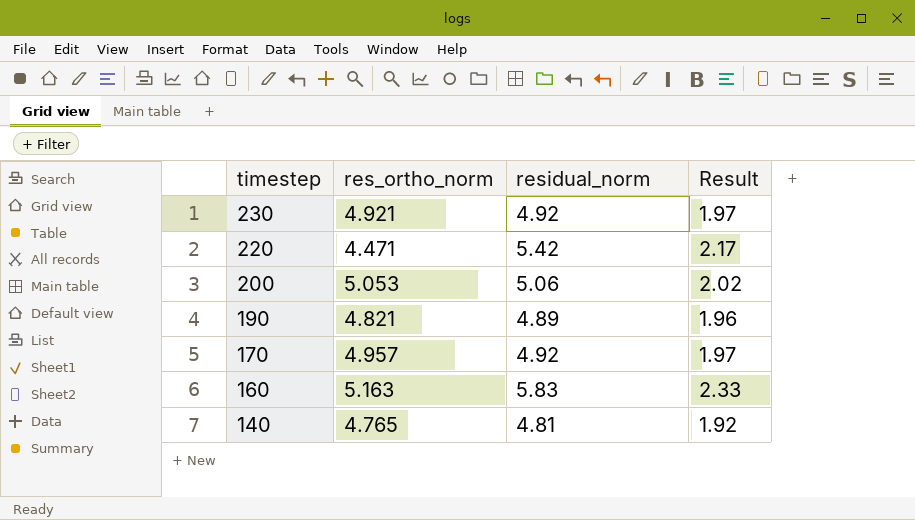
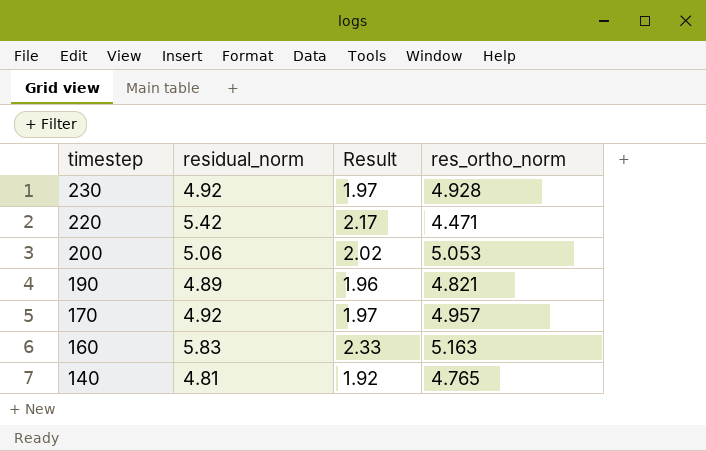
column res_ortho_norm | position: 2 -> 4
230 | res_ortho_norm: 4.921 -> 4.928

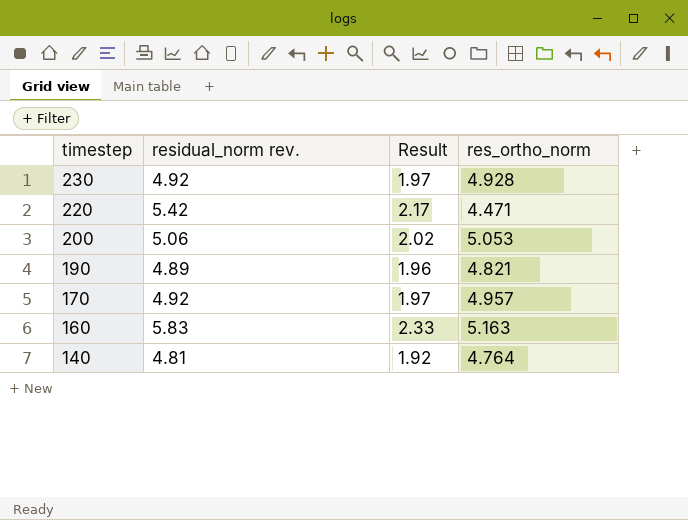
column name: residual_norm -> residual_norm rev.
140 | res_ortho_norm: 4.765 -> 4.764

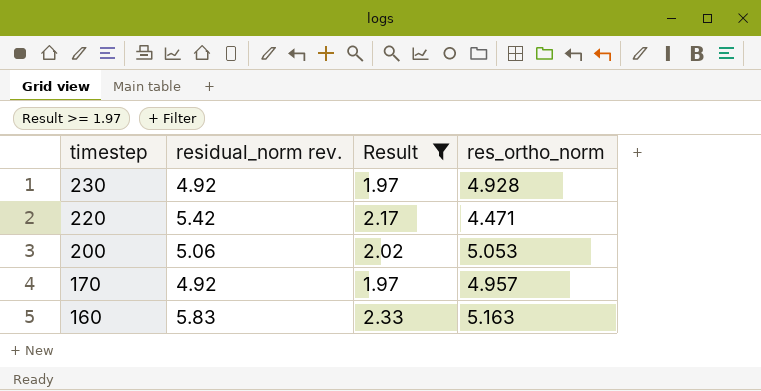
filter: none -> Result >= 1.97

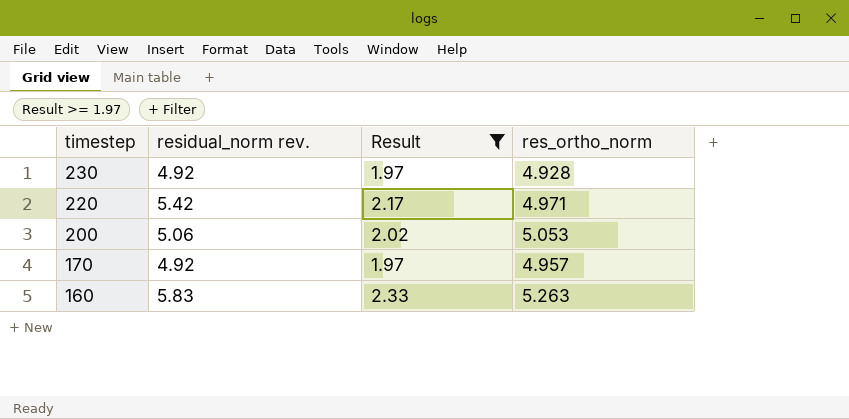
220 | res_ortho_norm: 4.471 -> 4.971
160 | res_ortho_norm: 5.163 -> 5.263

